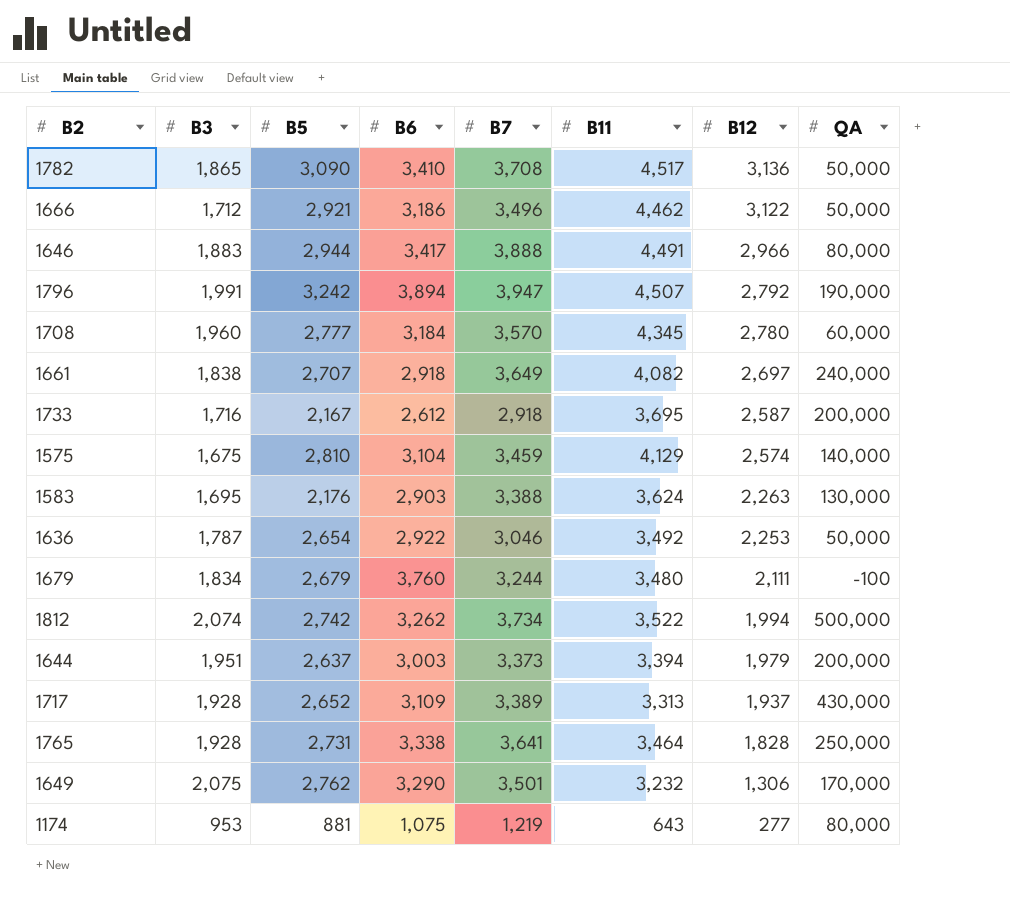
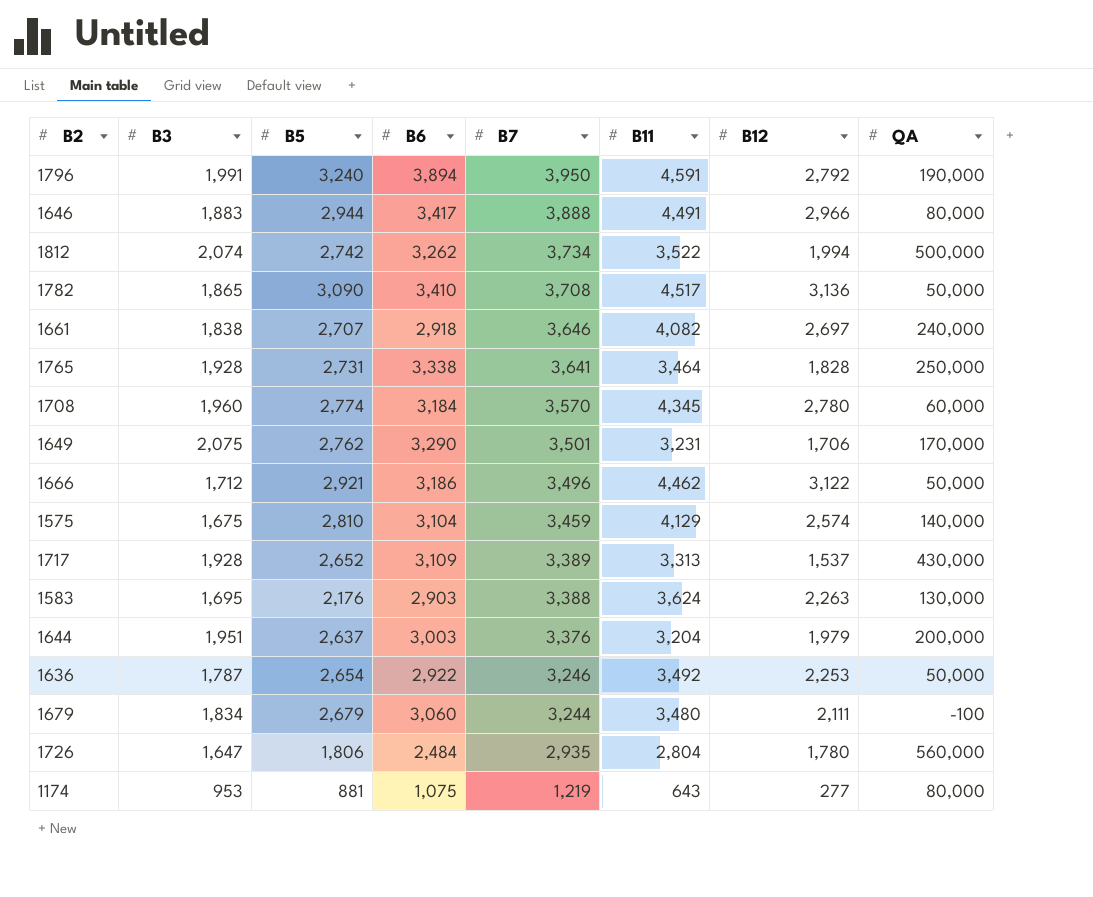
row order: B12 descending -> B7 descending
row 1733: 1,716 | 2,167 | 2,612 | 2,918 | 3,695 | 2,587 | 200,000 -> none
1796 | B5: 3,242 -> 3,240
1796 | B7: 3,947 -> 3,950
1796 | B11: 4,507 -> 4,591
1661 | B7: 3,649 -> 3,646
1708 | B5: 2,777 -> 2,774
1649 | B11: 3,232 -> 3,231
1649 | B12: 1,306 -> 1,706
1717 | B12: 1,937 -> 1,537
1644 | B7: 3,373 -> 3,376
1644 | B11: 3,394 -> 3,204
1636 | B7: 3,046 -> 3,246
1679 | B6: 3,760 -> 3,060
row 1726: none -> 1,647 | 1,806 | 2,484 | 2,935 | 2,804 | 1,780 | 560,000

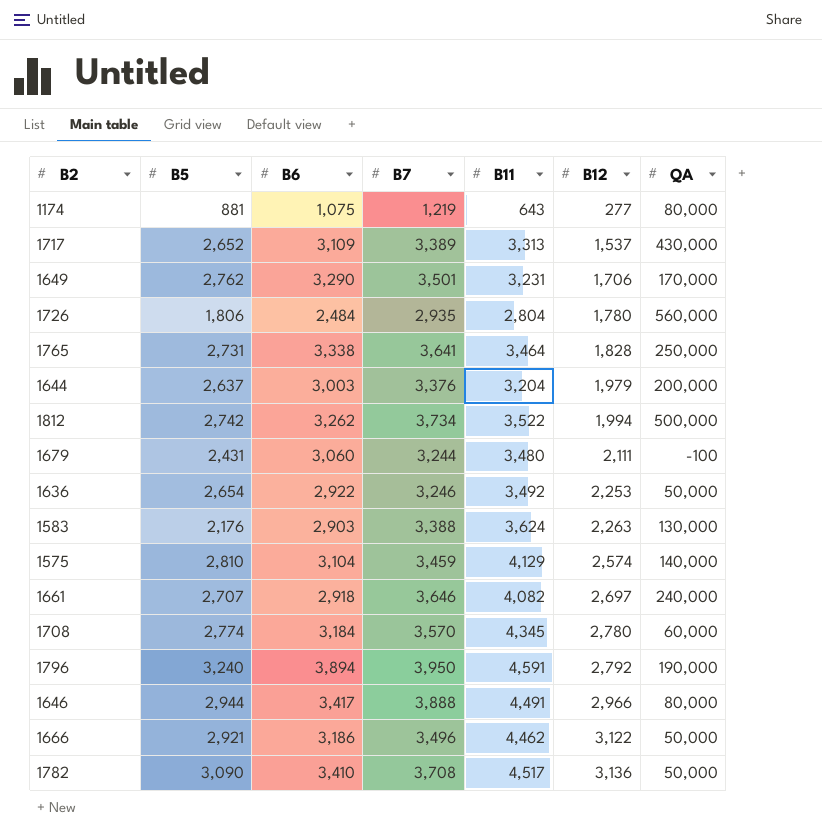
row order: B7 descending -> B12 ascending
column B3 | position: 2 -> none
1679 | B5: 2,679 -> 2,431

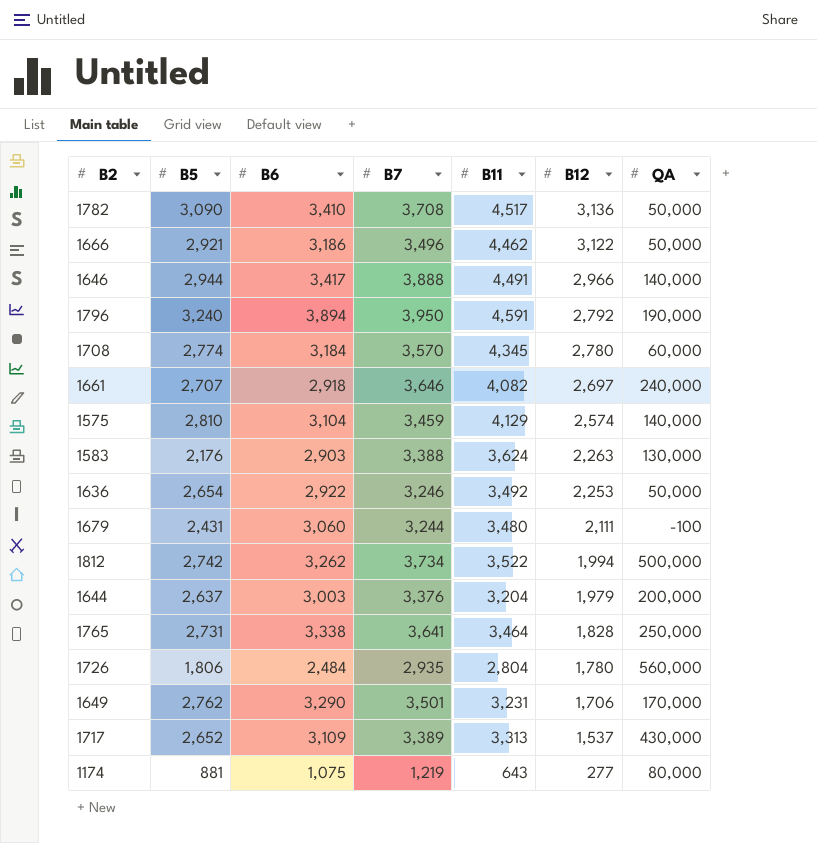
row order: B12 ascending -> B12 descending
1646 | QA: 80,000 -> 140,000

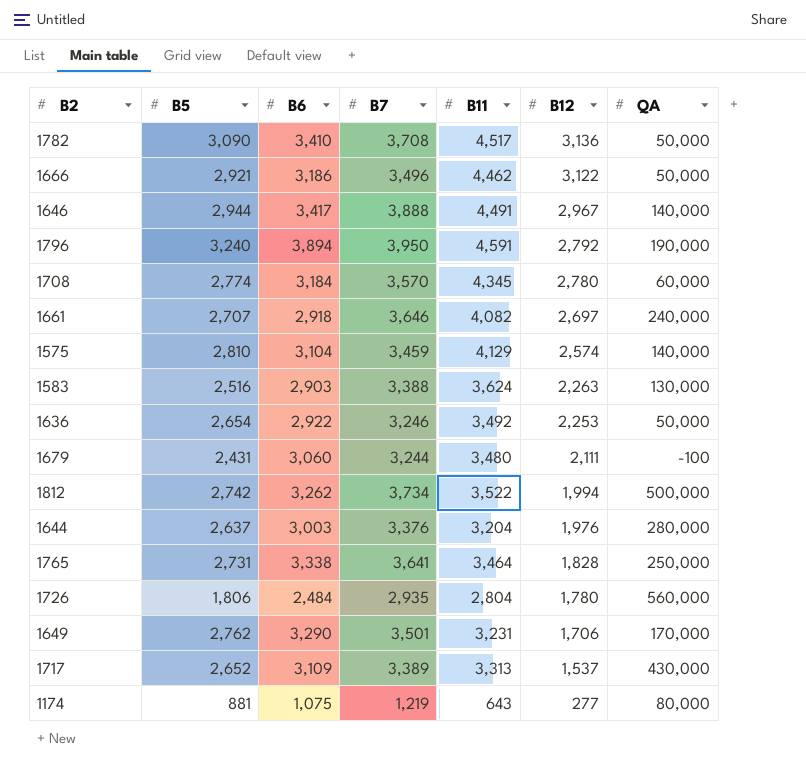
1646 | B12: 2,966 -> 2,967
1583 | B5: 2,176 -> 2,516
1644 | B12: 1,979 -> 1,976
1644 | QA: 200,000 -> 280,000

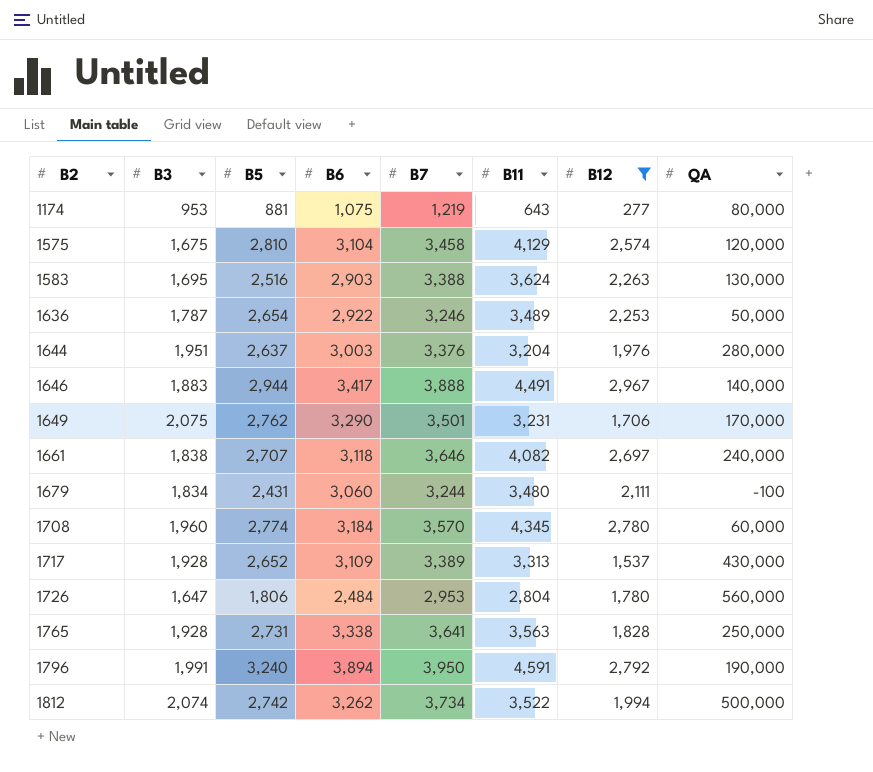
filter: none -> B12 <= 2,967
row order: B12 descending -> B2 ascending
column B3 | position: none -> 2
1575 | B7: 3,459 -> 3,458
1575 | QA: 140,000 -> 120,000
1636 | B11: 3,492 -> 3,489
1661 | B6: 2,918 -> 3,118
1726 | B7: 2,935 -> 2,953
1765 | B11: 3,464 -> 3,563

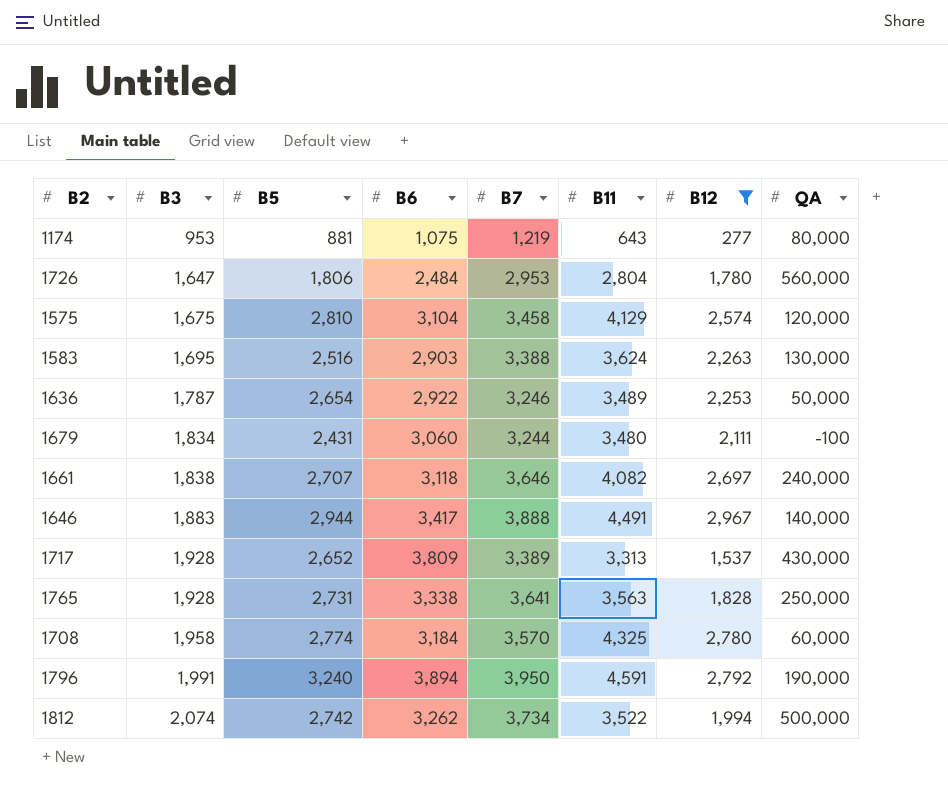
row order: B2 ascending -> B3 ascending
row 1644: 1,951 | 2,637 | 3,003 | 3,376 | 3,204 | 1,976 | 280,000 -> none
row 1649: 2,075 | 2,762 | 3,290 | 3,501 | 3,231 | 1,706 | 170,000 -> none
1717 | B6: 3,109 -> 3,809
1708 | B3: 1,960 -> 1,958
1708 | B11: 4,345 -> 4,325

